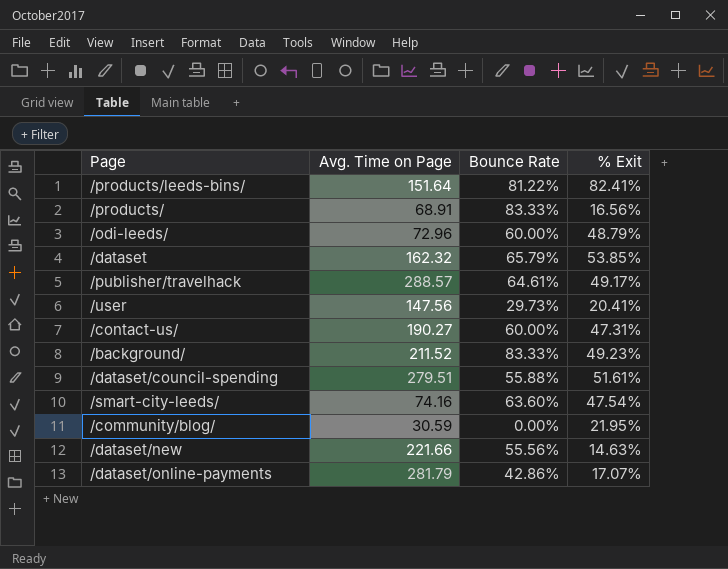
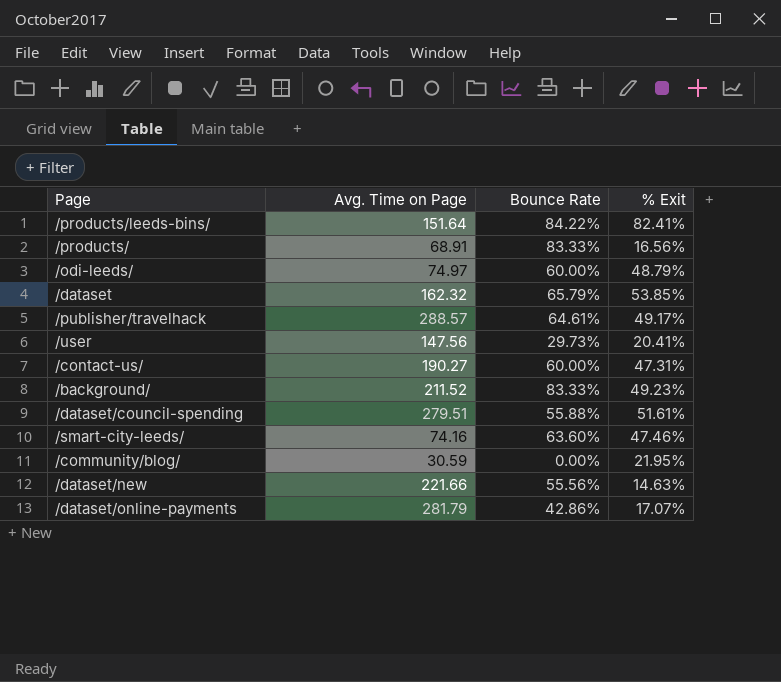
/products/leeds-bins/ | Bounce Rate: 81.22% -> 84.22%
/odi-leeds/ | Avg. Time on Page: 72.96 -> 74.97
/smart-city-leeds/ | % Exit: 47.54% -> 47.46%

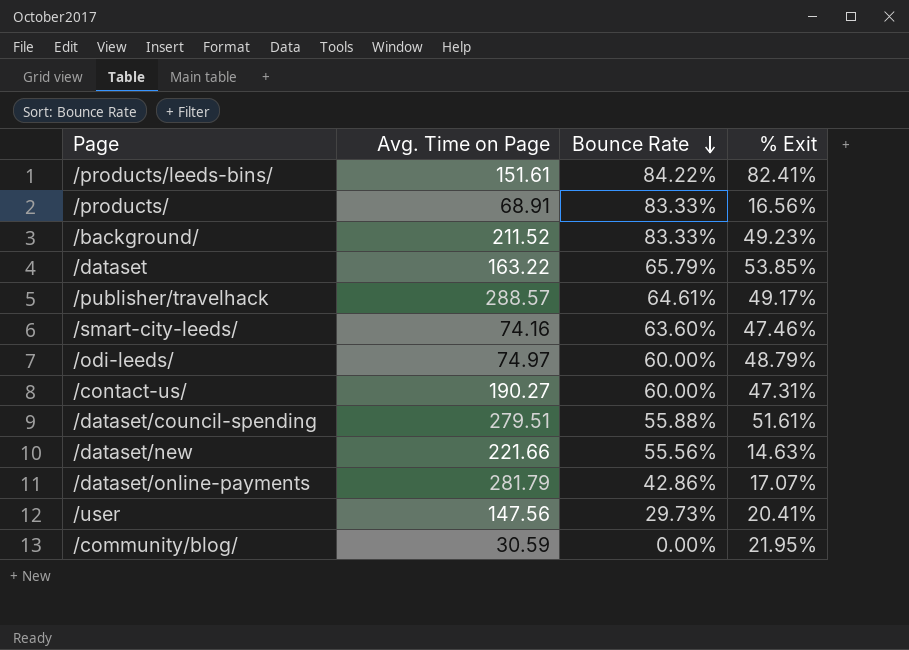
row order: none -> Bounce Rate descending
/products/leeds-bins/ | Avg. Time on Page: 151.64 -> 151.61
/dataset | Avg. Time on Page: 162.32 -> 163.22

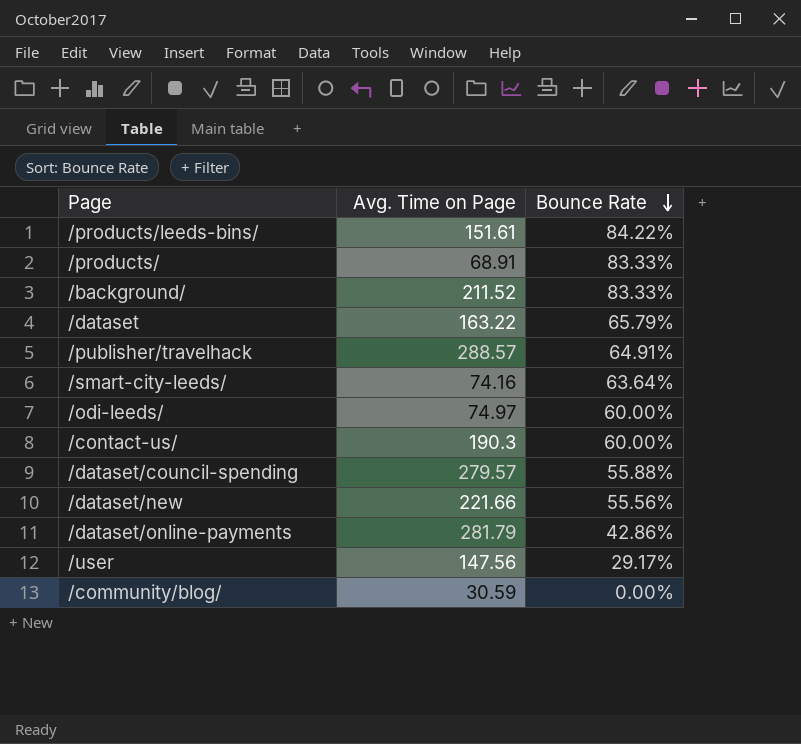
column % Exit | position: 4 -> none
/publisher/travelhack | Bounce Rate: 64.61% -> 64.91%
/smart-city-leeds/ | Bounce Rate: 63.60% -> 63.64%
/contact-us/ | Avg. Time on Page: 190.27 -> 190.3
/dataset/council-spending | Avg. Time on Page: 279.51 -> 279.57
/user | Bounce Rate: 29.73% -> 29.17%

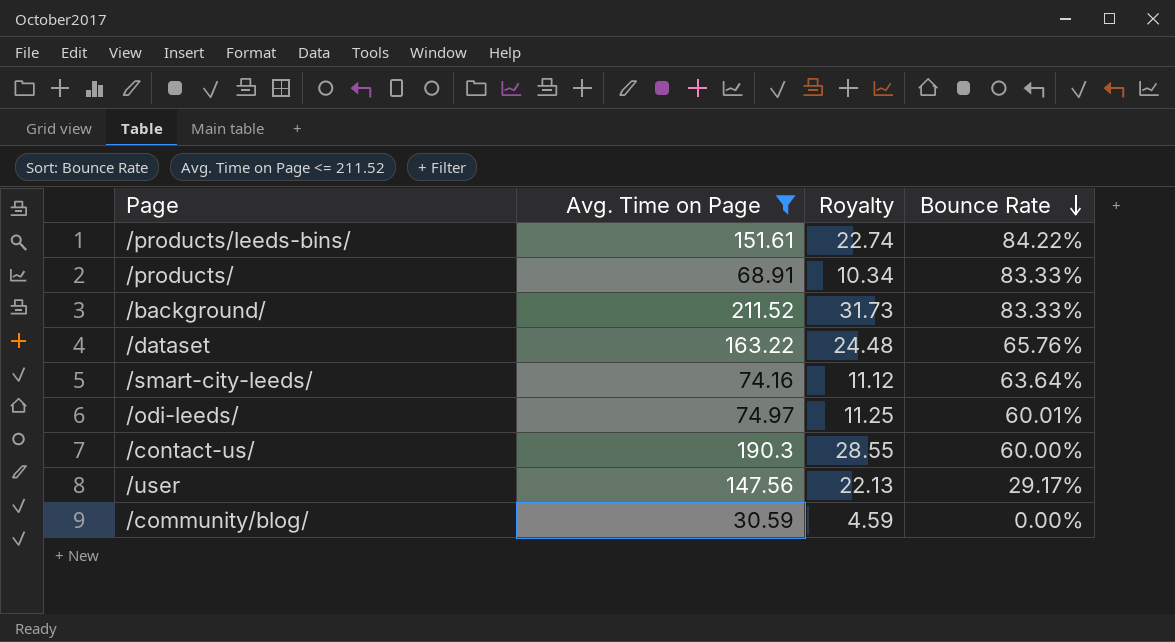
filter: none -> Avg. Time on Page <= 211.52
column Royalty | formula: none -> [Avg. Time on Page] * 0.15
/dataset | Bounce Rate: 65.79% -> 65.76%
/odi-leeds/ | Bounce Rate: 60.00% -> 60.01%

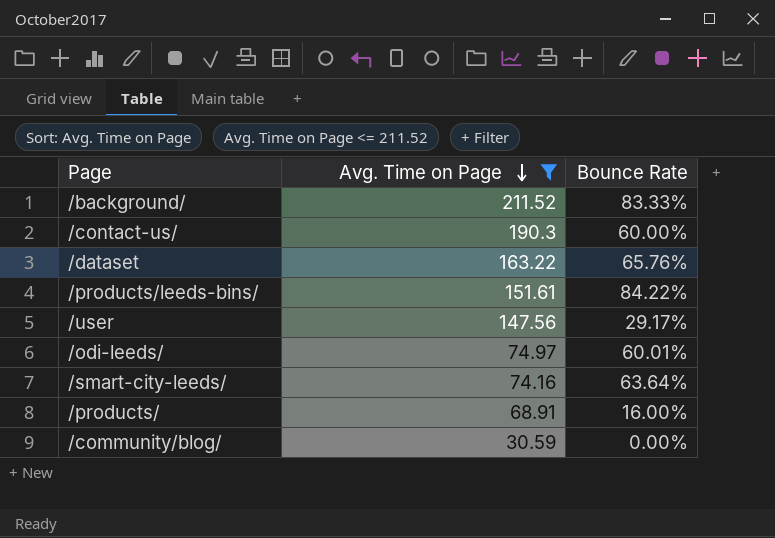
row order: Bounce Rate descending -> Avg. Time on Page descending
column Royalty | formula: [Avg. Time on Page] * 0.15 -> none
/products/ | Bounce Rate: 83.33% -> 16.00%

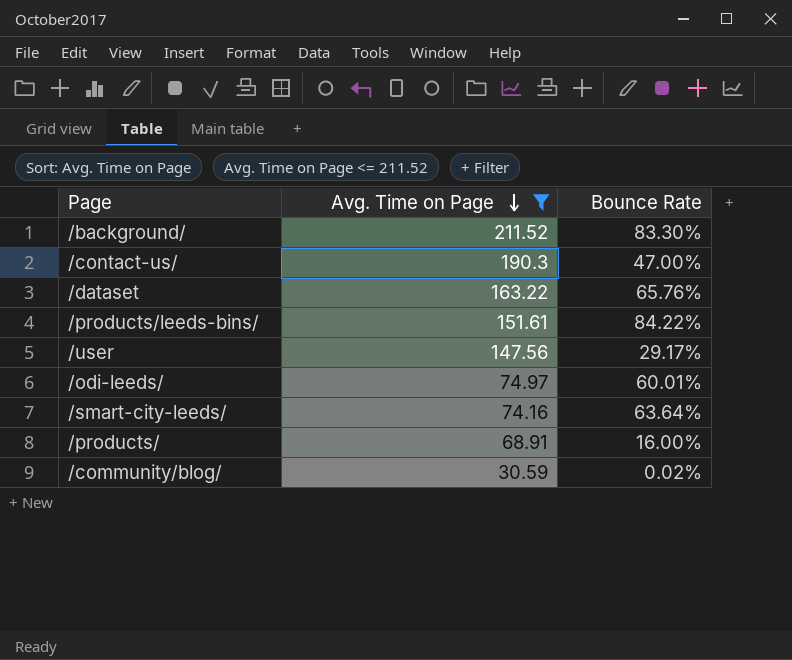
/background/ | Bounce Rate: 83.33% -> 83.30%
/contact-us/ | Bounce Rate: 60.00% -> 47.00%
/community/blog/ | Bounce Rate: 0.00% -> 0.02%

